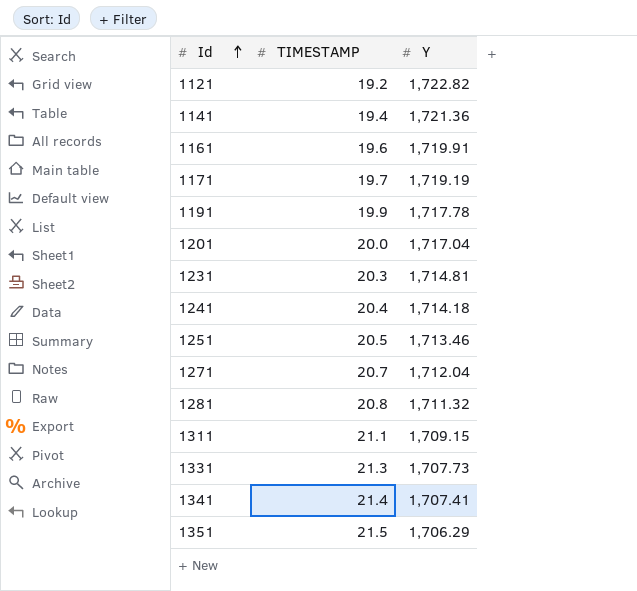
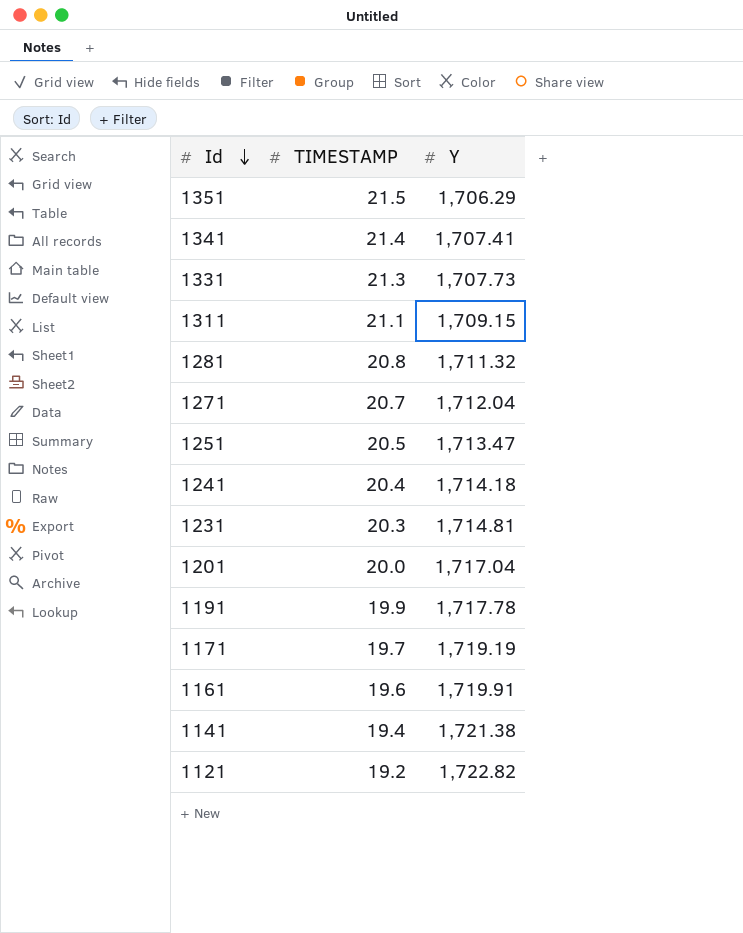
row order: Id ascending -> Id descending
1251 | Y: 1,713.46 -> 1,713.47
1141 | Y: 1,721.36 -> 1,721.38

